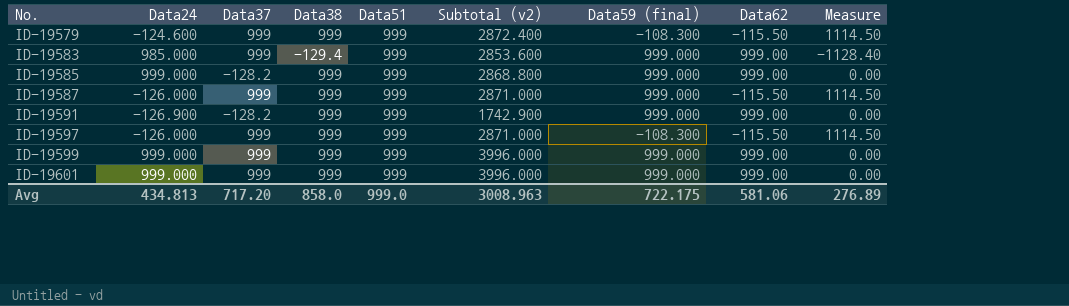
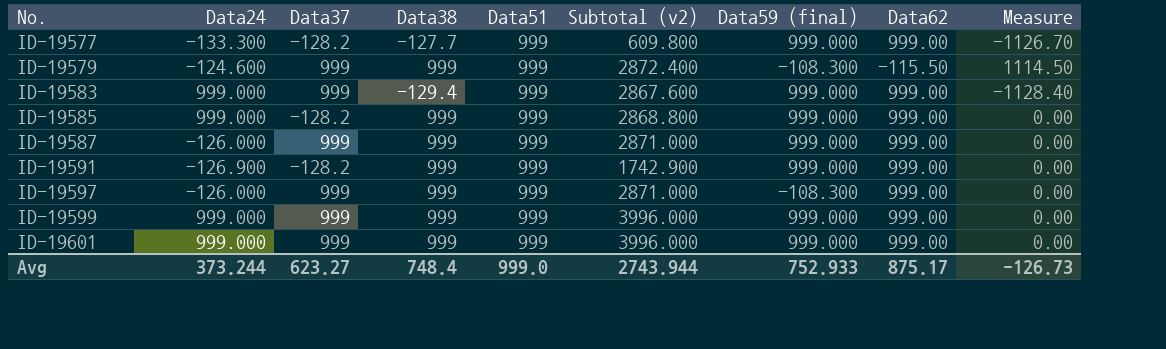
row ID-19577: none -> -133.300 | -128.2 | -127.7 | 999 | 609.800 | 999.000 | 999.00 | -1126.70
ID-19583 | Data24: 985.000 -> 999.000
ID-19583 | Subtotal (v2): 2853.600 -> 2867.600
ID-19587 | Data62: -115.50 -> 999.00
ID-19587 | Measure: 1114.50 -> 0.00
ID-19597 | Data62: -115.50 -> 999.00
ID-19597 | Measure: 1114.50 -> 0.00
Avg | Data24: 434.813 -> 373.244
Avg | Data37: 717.20 -> 623.27
Avg | Data38: 858.0 -> 748.4
Avg | Subtotal (v2): 3008.963 -> 2743.944
Avg | Data59 (final): 722.175 -> 752.933
Avg | Data62: 581.06 -> 875.17
Avg | Measure: 276.89 -> -126.73

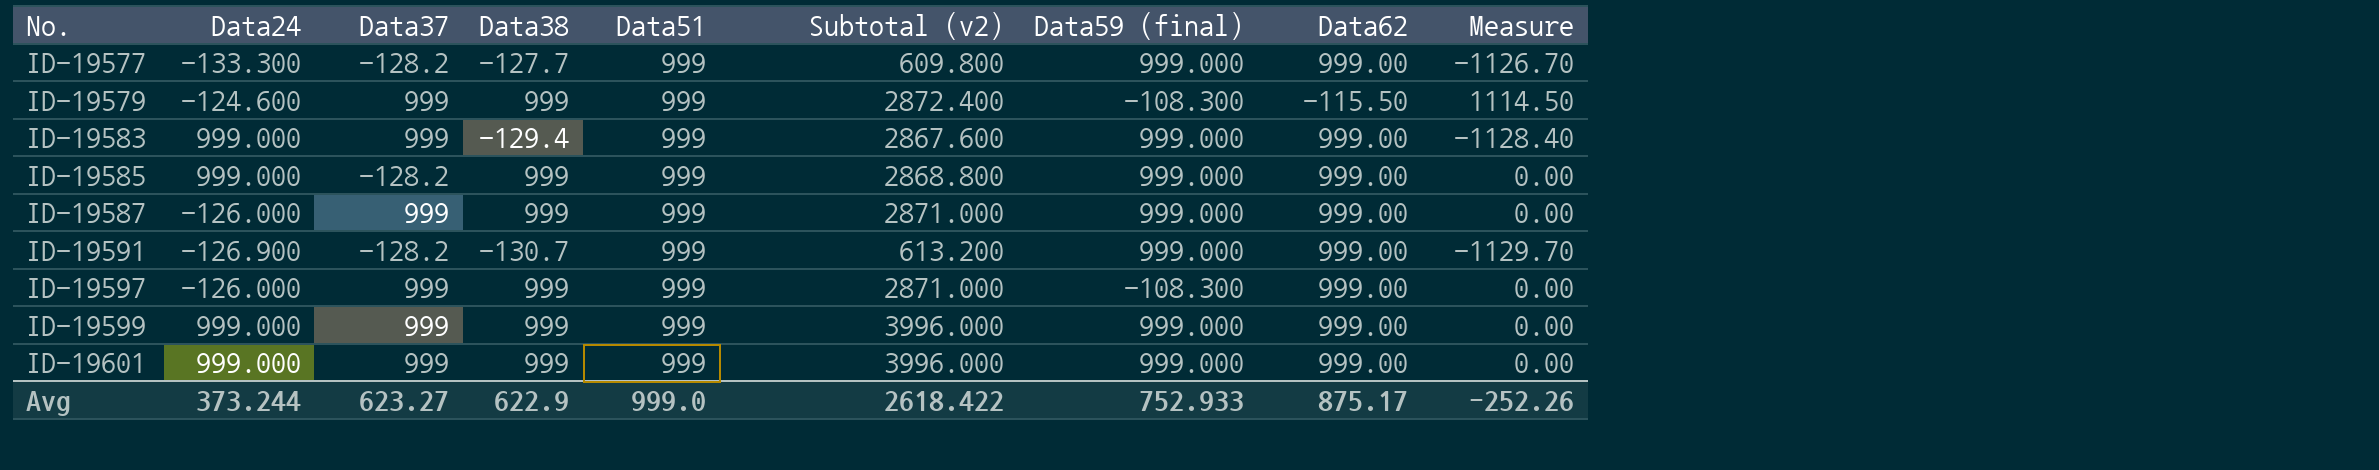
ID-19591 | Data38: 999 -> -130.7
ID-19591 | Subtotal (v2): 1742.900 -> 613.200
ID-19591 | Measure: 0.00 -> -1129.70
Avg | Data38: 748.4 -> 622.9
Avg | Subtotal (v2): 2743.944 -> 2618.422
Avg | Measure: -126.73 -> -252.26

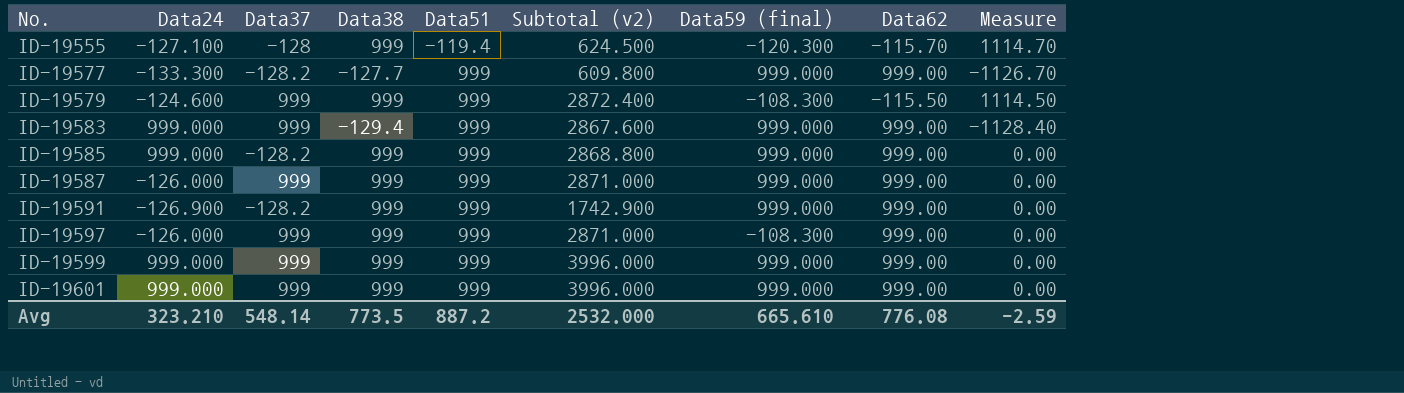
row ID-19555: none -> -127.100 | -128 | 999 | -119.4 | 624.500 | -120.300 | -115.70 | 1114.70
ID-19591 | Data38: -130.7 -> 999
ID-19591 | Subtotal (v2): 613.200 -> 1742.900
ID-19591 | Measure: -1129.70 -> 0.00
Avg | Data24: 373.244 -> 323.210
Avg | Data37: 623.27 -> 548.14
Avg | Data38: 622.9 -> 773.5
Avg | Data51: 999.0 -> 887.2
Avg | Subtotal (v2): 2618.422 -> 2532.000
Avg | Data59 (final): 752.933 -> 665.610
Avg | Data62: 875.17 -> 776.08
Avg | Measure: -252.26 -> -2.59

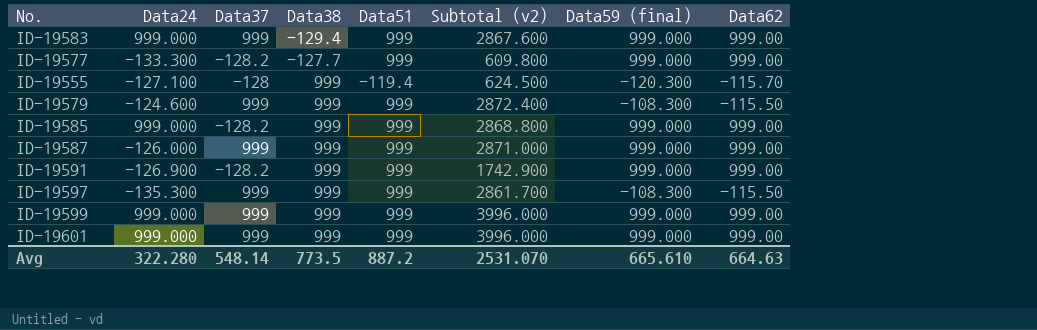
row order: No. ascending -> Data38 ascending
column Measure | formula: [Data38] - [Data62] -> none
ID-19597 | Data24: -126.000 -> -135.300
ID-19597 | Subtotal (v2): 2871.000 -> 2861.700
ID-19597 | Data62: 999.00 -> -115.50
Avg | Data24: 323.210 -> 322.280
Avg | Subtotal (v2): 2532.000 -> 2531.070
Avg | Data62: 776.08 -> 664.63

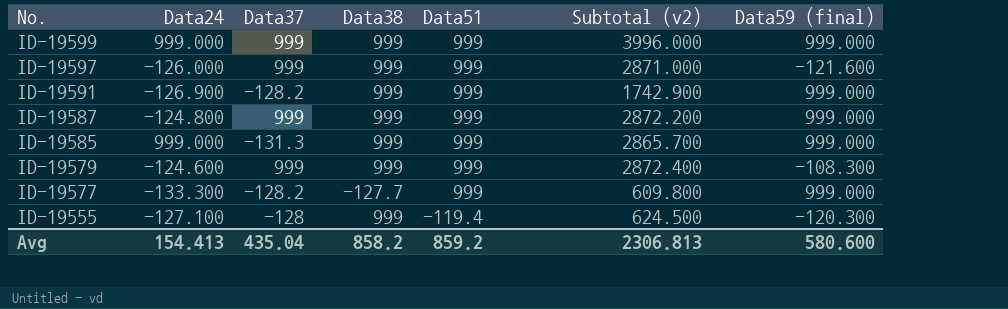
row order: Data38 ascending -> No. descending
column Data62 | position: 8 -> none
row ID-19583: 999.000 | 999 | -129.4 | 999 | 2867.600 | 999.000 | 999.00 -> none
row ID-19601: 999.000 | 999 | 999 | 999 | 3996.000 | 999.000 | 999.00 -> none
ID-19597 | Data24: -135.300 -> -126.000
ID-19597 | Subtotal (v2): 2861.700 -> 2871.000
ID-19597 | Data59 (final): -108.300 -> -121.600
ID-19587 | Data24: -126.000 -> -124.800
ID-19587 | Subtotal (v2): 2871.000 -> 2872.200
ID-19585 | Data37: -128.2 -> -131.3
ID-19585 | Subtotal (v2): 2868.800 -> 2865.700
Avg | Data24: 322.280 -> 154.413
Avg | Data37: 548.14 -> 435.04
Avg | Data38: 773.5 -> 858.2
Avg | Data51: 887.2 -> 859.2
Avg | Subtotal (v2): 2531.070 -> 2306.813
Avg | Data59 (final): 665.610 -> 580.600

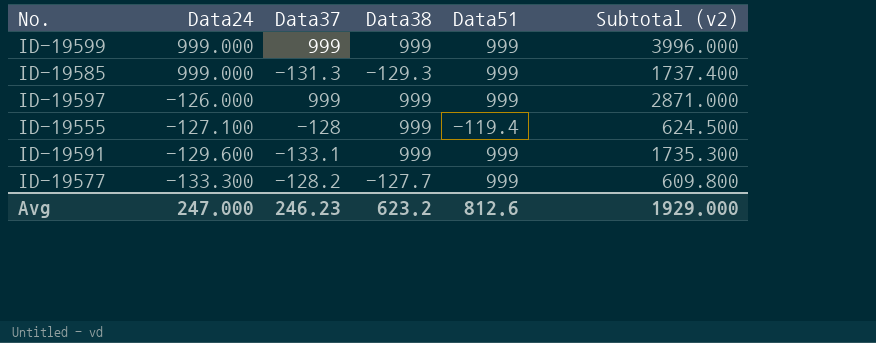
row order: No. descending -> Data24 descending
column Data59 (final) | position: 7 -> none
row ID-19587: -124.800 | 999 | 999 | 999 | 2872.200 | 999.000 -> none
row ID-19579: -124.600 | 999 | 999 | 999 | 2872.400 | -108.300 -> none
ID-19585 | Data38: 999 -> -129.3
ID-19585 | Subtotal (v2): 2865.700 -> 1737.400
ID-19591 | Data24: -126.900 -> -129.600
ID-19591 | Data37: -128.2 -> -133.1
ID-19591 | Subtotal (v2): 1742.900 -> 1735.300
Avg | Data24: 154.413 -> 247.000
Avg | Data37: 435.04 -> 246.23
Avg | Data38: 858.2 -> 623.2
Avg | Data51: 859.2 -> 812.6
Avg | Subtotal (v2): 2306.813 -> 1929.000

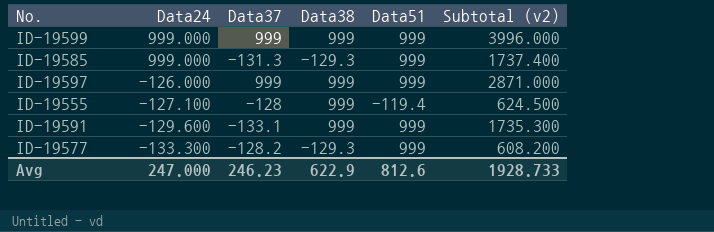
ID-19577 | Data38: -127.7 -> -129.3
ID-19577 | Subtotal (v2): 609.800 -> 608.200
Avg | Data38: 623.2 -> 622.9
Avg | Subtotal (v2): 1929.000 -> 1928.733

